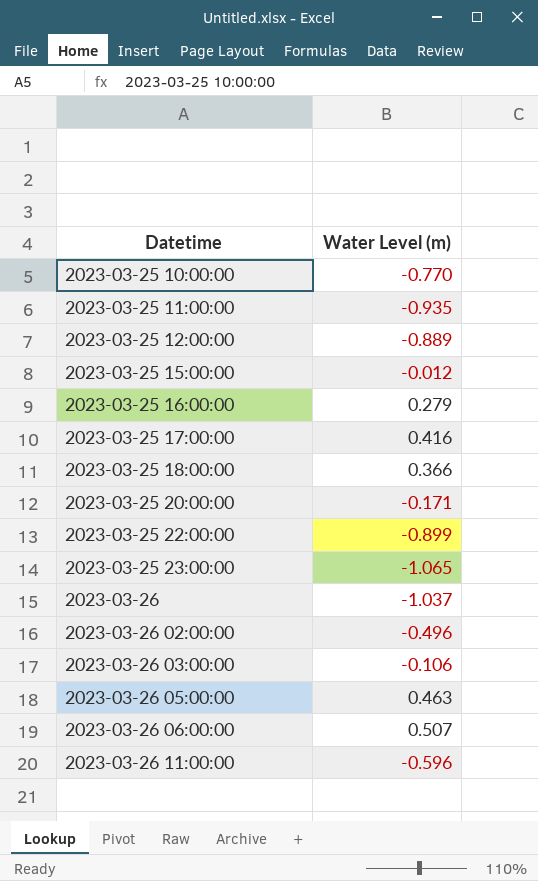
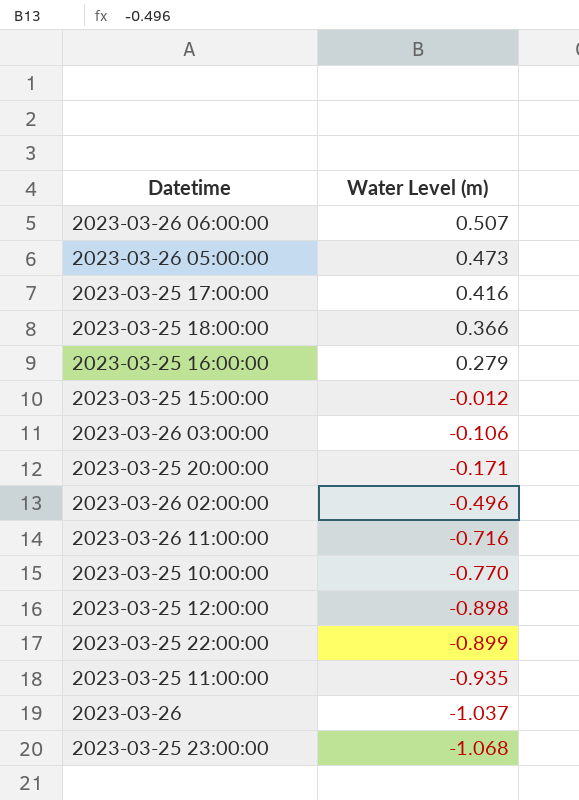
row order: Datetime ascending -> Water Level (m) descending
2023-03-26 05:00:00 | Water Level (m): 0.463 -> 0.473
2023-03-26 11:00:00 | Water Level (m): -0.596 -> -0.716
2023-03-25 12:00:00 | Water Level (m): -0.889 -> -0.898
2023-03-25 23:00:00 | Water Level (m): -1.065 -> -1.068

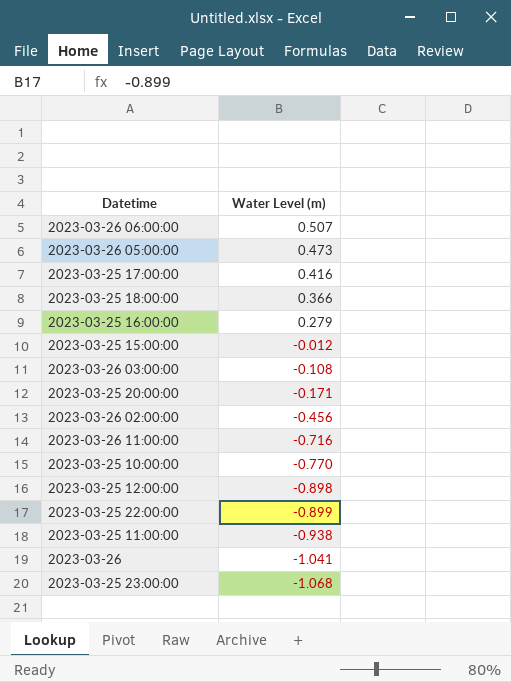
2023-03-26 03:00:00 | Water Level (m): -0.106 -> -0.108
2023-03-26 02:00:00 | Water Level (m): -0.496 -> -0.456
2023-03-25 11:00:00 | Water Level (m): -0.935 -> -0.938
2023-03-26 | Water Level (m): -1.037 -> -1.041

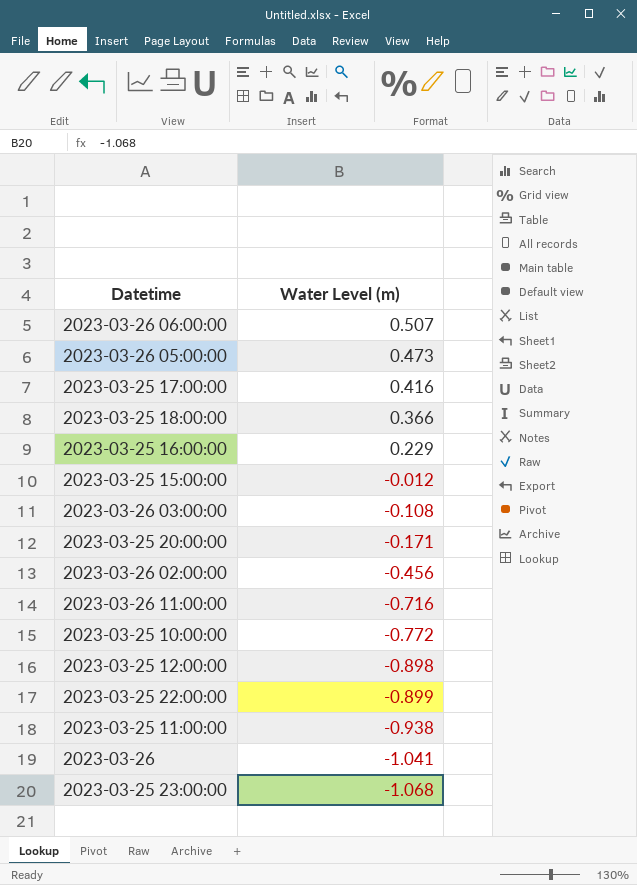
2023-03-25 16:00:00 | Water Level (m): 0.279 -> 0.229
2023-03-25 10:00:00 | Water Level (m): -0.770 -> -0.772

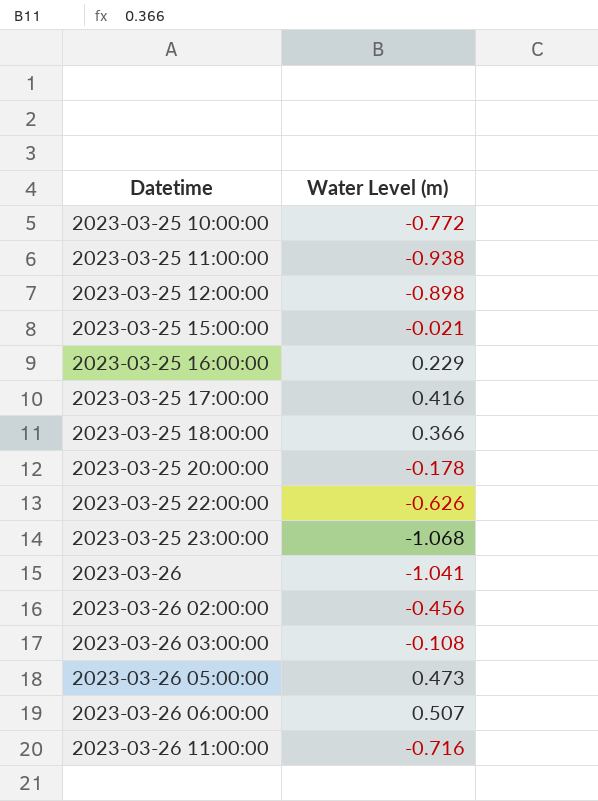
row order: Water Level (m) descending -> Datetime ascending
2023-03-25 15:00:00 | Water Level (m): -0.012 -> -0.021
2023-03-25 20:00:00 | Water Level (m): -0.171 -> -0.178
2023-03-25 22:00:00 | Water Level (m): -0.899 -> -0.626

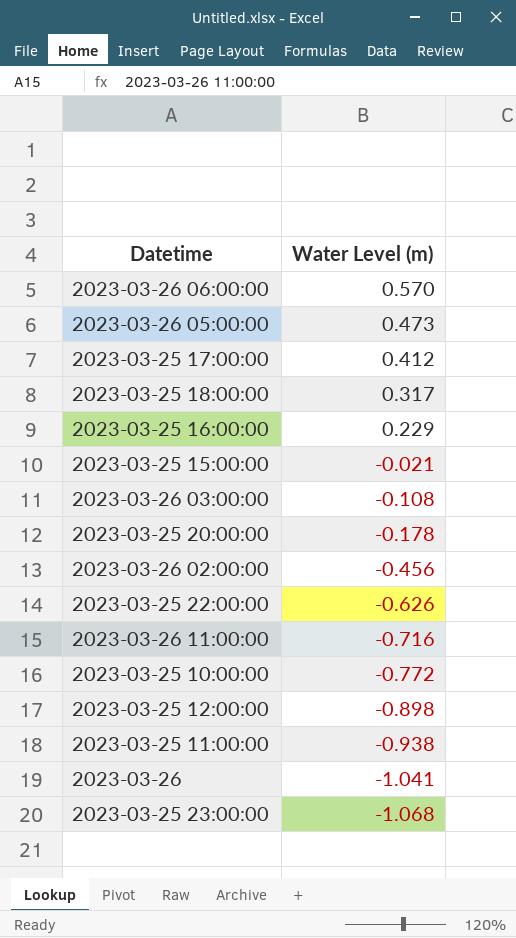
row order: Datetime ascending -> Water Level (m) descending
2023-03-26 06:00:00 | Water Level (m): 0.507 -> 0.570
2023-03-25 17:00:00 | Water Level (m): 0.416 -> 0.412
2023-03-25 18:00:00 | Water Level (m): 0.366 -> 0.317

